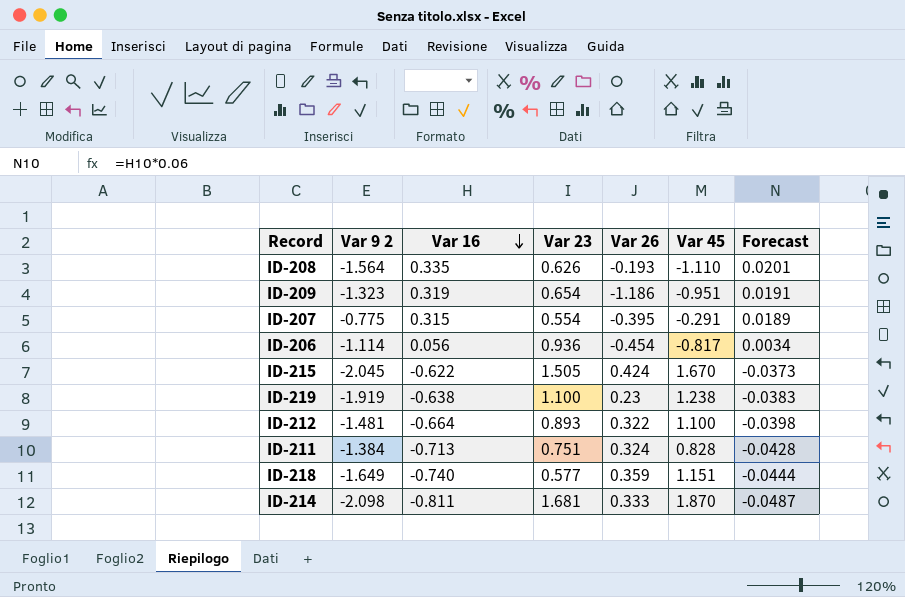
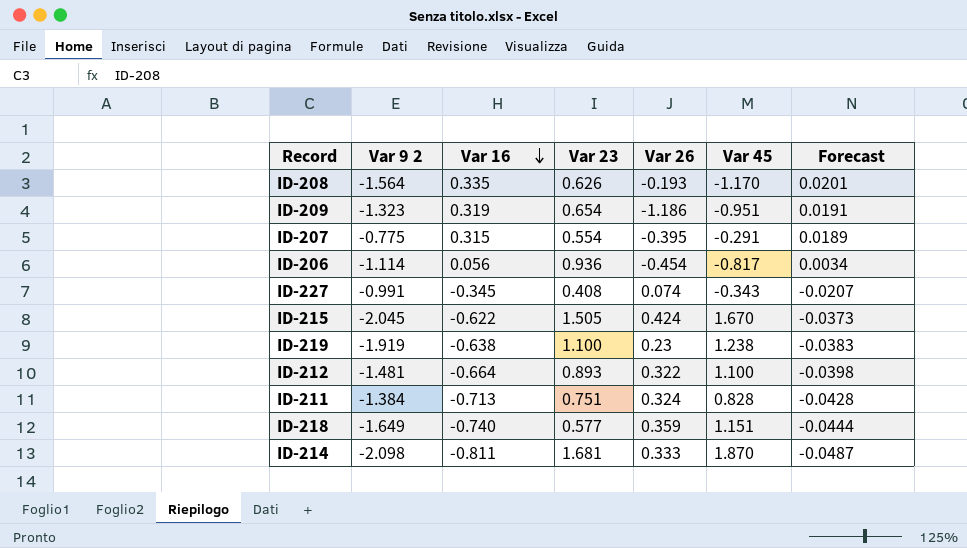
ID-208 | Var 45: -1.110 -> -1.170
row ID-227: none -> -0.991 | -0.345 | 0.408 | 0.074 | -0.343 | -0.0207

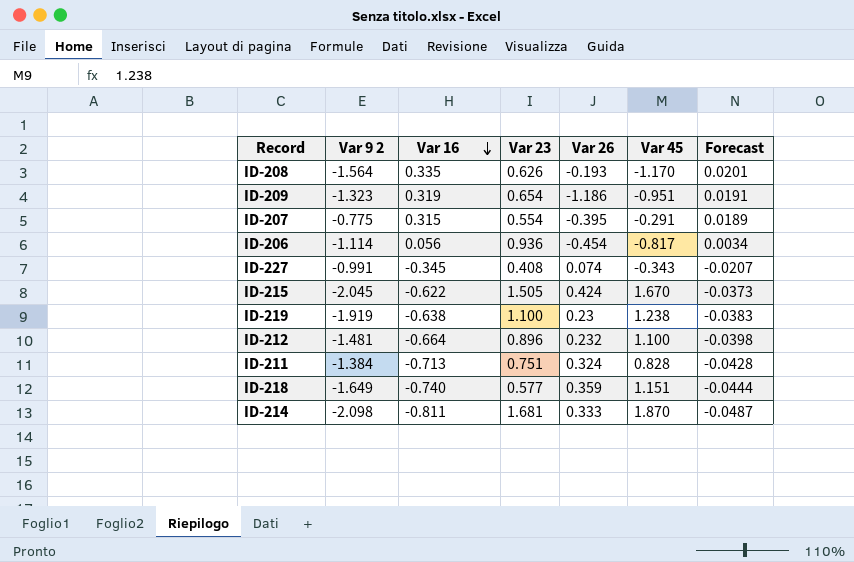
ID-212 | Var 23: 0.893 -> 0.896
ID-212 | Var 26: 0.322 -> 0.232

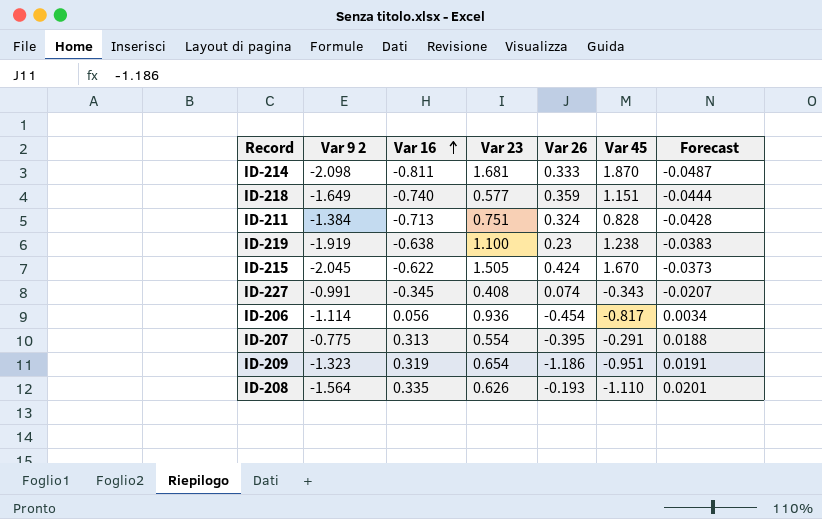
row order: Var 16 descending -> Var 16 ascending
row ID-212: -1.481 | -0.664 | 0.896 | 0.232 | 1.100 | -0.0398 -> none
ID-207 | Var 16: 0.315 -> 0.313
ID-207 | Forecast: 0.0189 -> 0.0188
ID-208 | Var 45: -1.170 -> -1.110

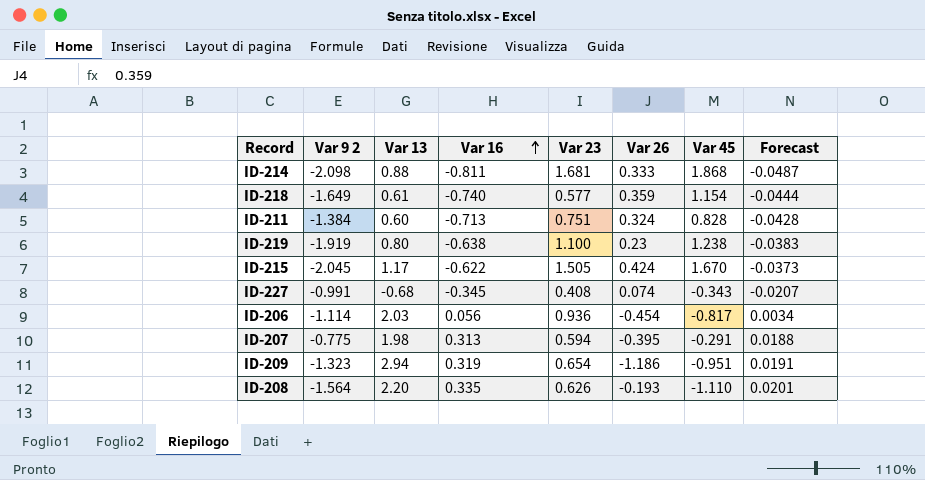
column Var 13 | position: none -> 3
ID-214 | Var 45: 1.870 -> 1.868
ID-218 | Var 45: 1.151 -> 1.154
ID-207 | Var 23: 0.554 -> 0.594

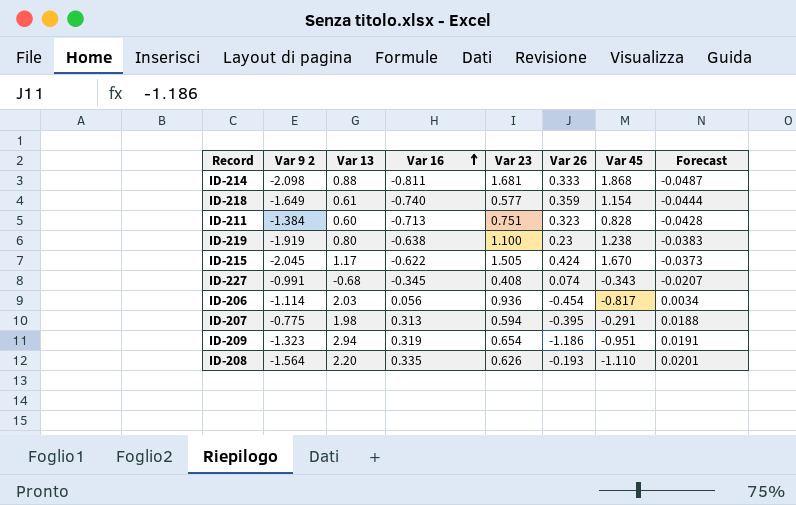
ID-211 | Var 26: 0.324 -> 0.323

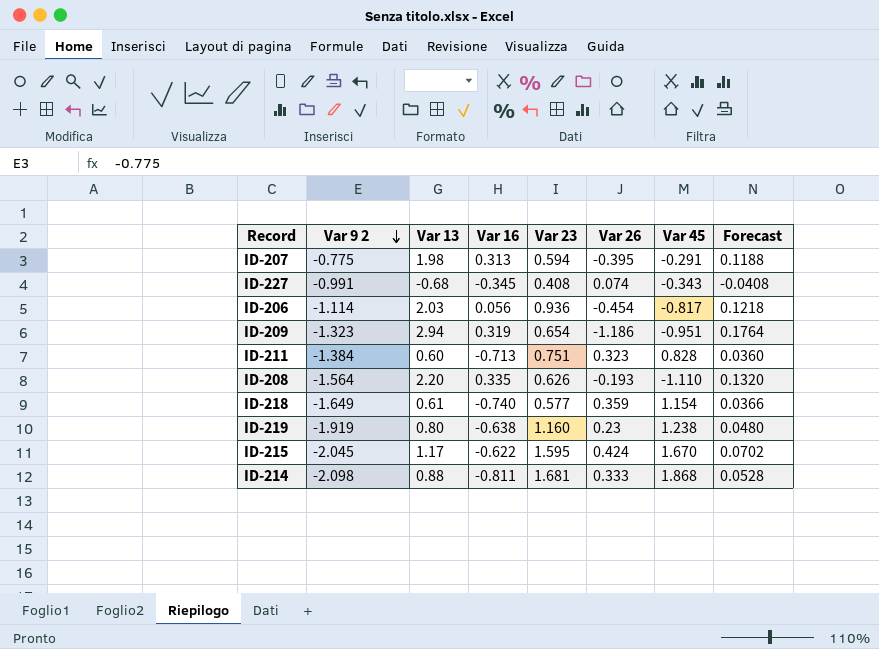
row order: Var 16 ascending -> Var 9 2 descending
column Forecast | formula: [Var 16] * 0.06 -> [Var 13] * 0.06
ID-219 | Var 23: 1.100 -> 1.160
ID-215 | Var 23: 1.505 -> 1.595

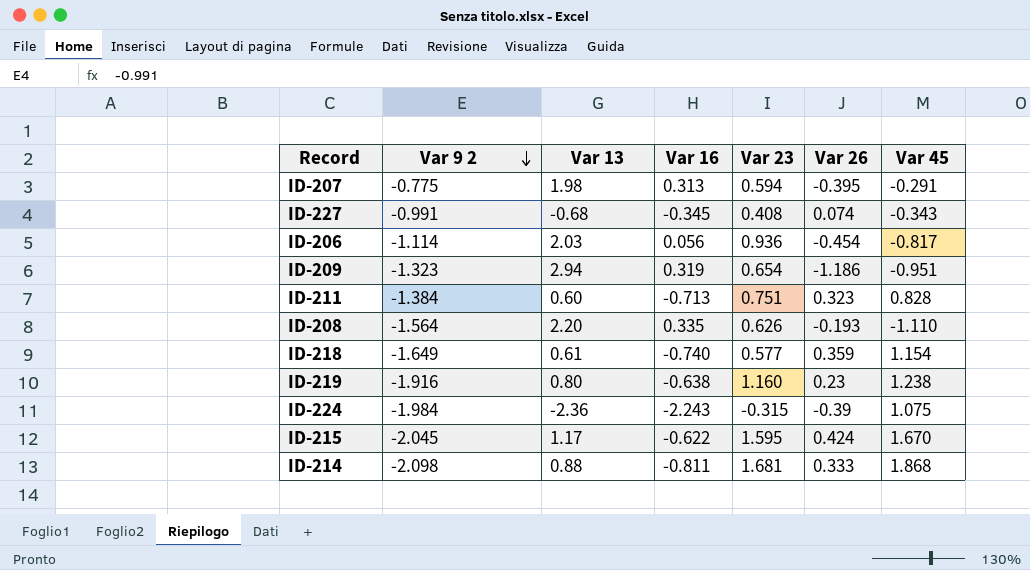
column Forecast | formula: [Var 13] * 0.06 -> none
ID-219 | Var 9 2: -1.919 -> -1.916
row ID-224: none -> -1.984 | -2.36 | -2.243 | -0.315 | -0.39 | 1.075

